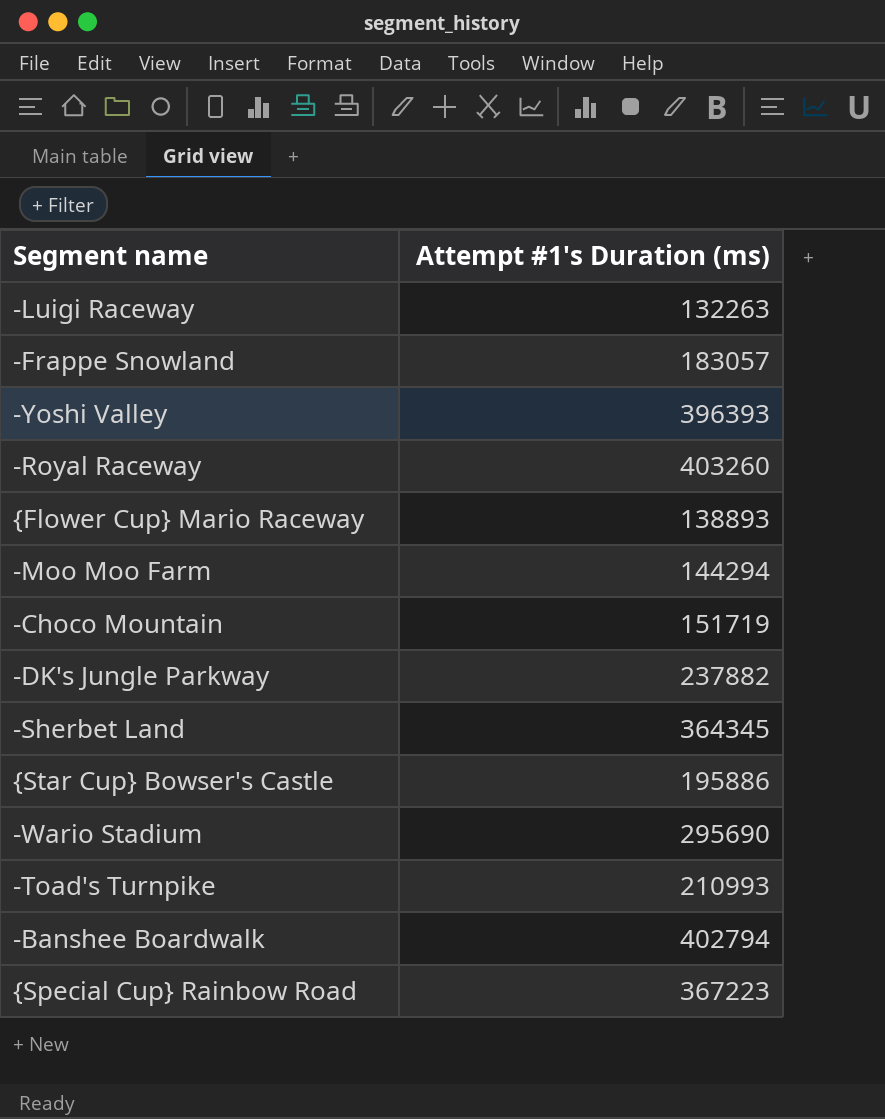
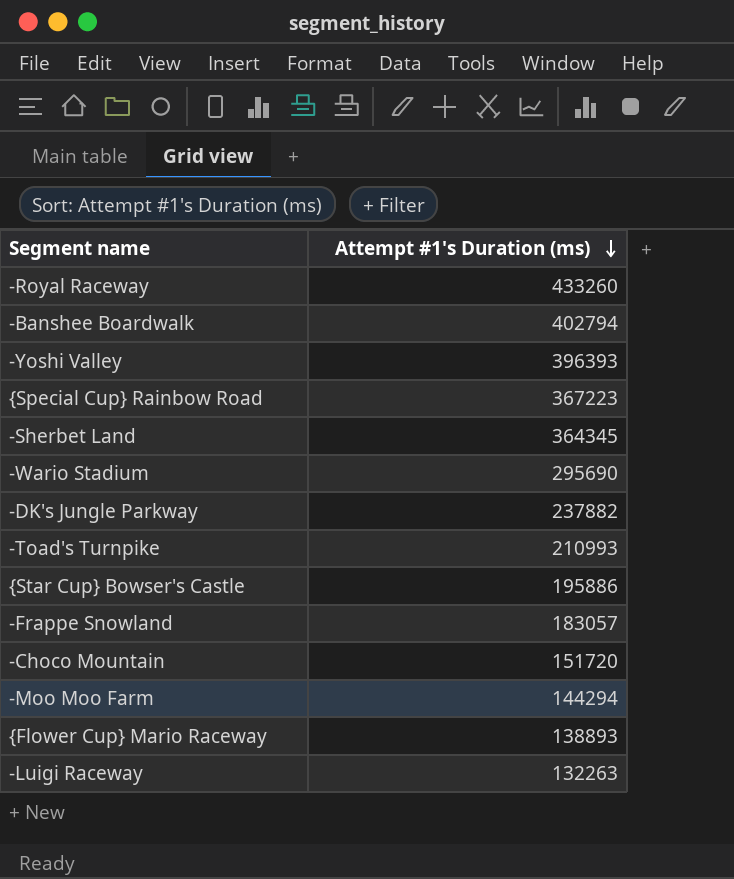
row order: none -> Attempt #1's Duration (ms) descending
-Royal Raceway | Attempt #1's Duration (ms): 403260 -> 433260
-Choco Mountain | Attempt #1's Duration (ms): 151719 -> 151720

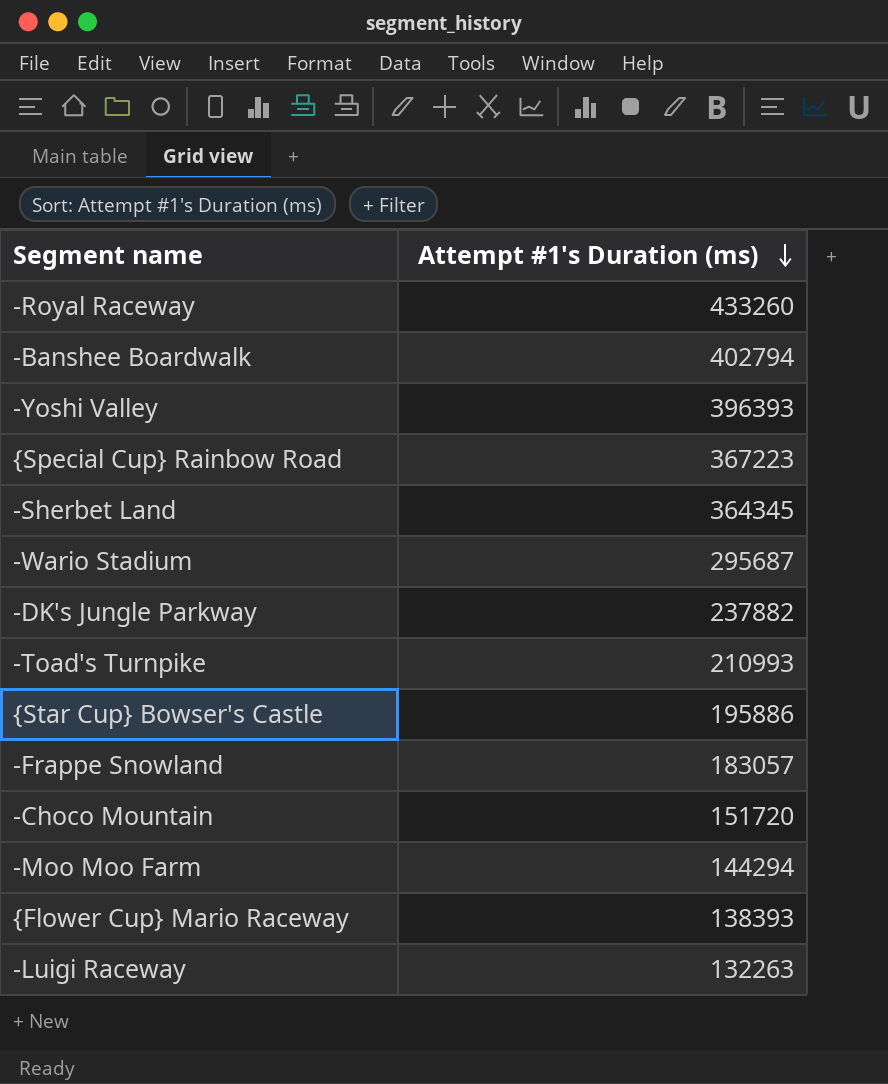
-Wario Stadium | Attempt #1's Duration (ms): 295690 -> 295687
{Flower Cup} Mario Raceway | Attempt #1's Duration (ms): 138893 -> 138393

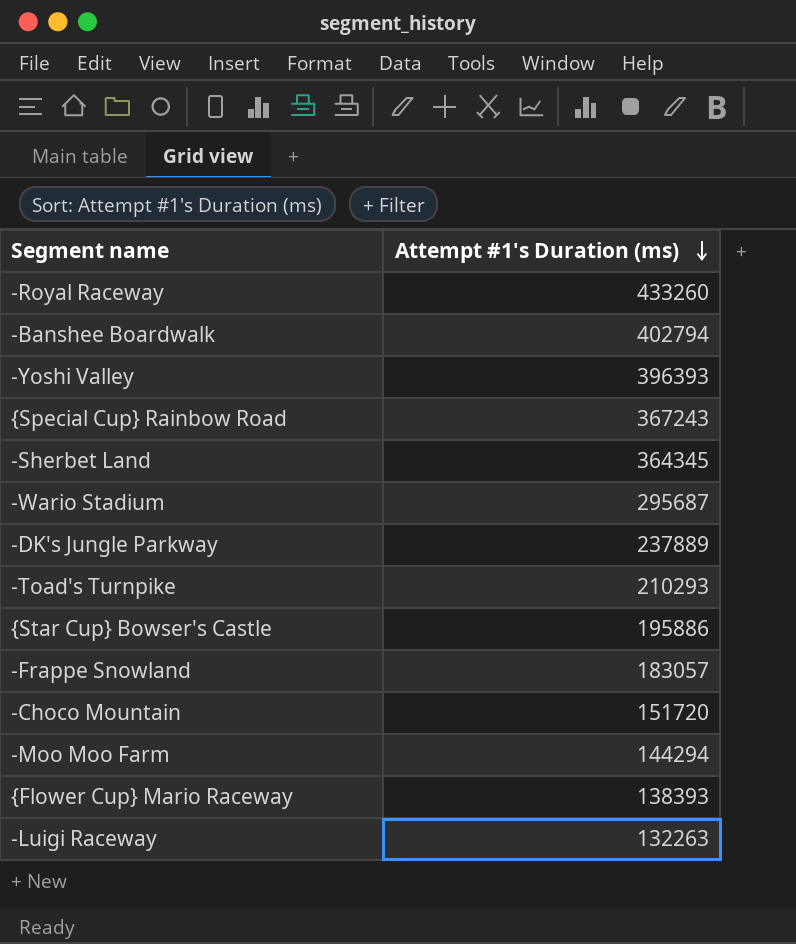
{Special Cup} Rainbow Road | Attempt #1's Duration (ms): 367223 -> 367243
-DK's Jungle Parkway | Attempt #1's Duration (ms): 237882 -> 237889
-Toad's Turnpike | Attempt #1's Duration (ms): 210993 -> 210293

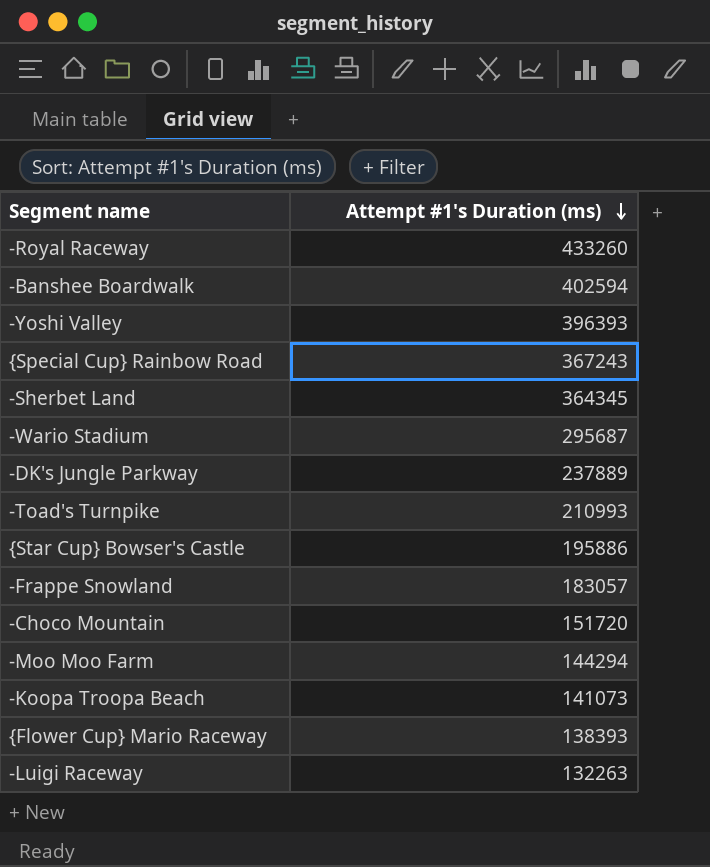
-Banshee Boardwalk | Attempt #1's Duration (ms): 402794 -> 402594
-Toad's Turnpike | Attempt #1's Duration (ms): 210293 -> 210993
row -Koopa Troopa Beach: none -> 141073

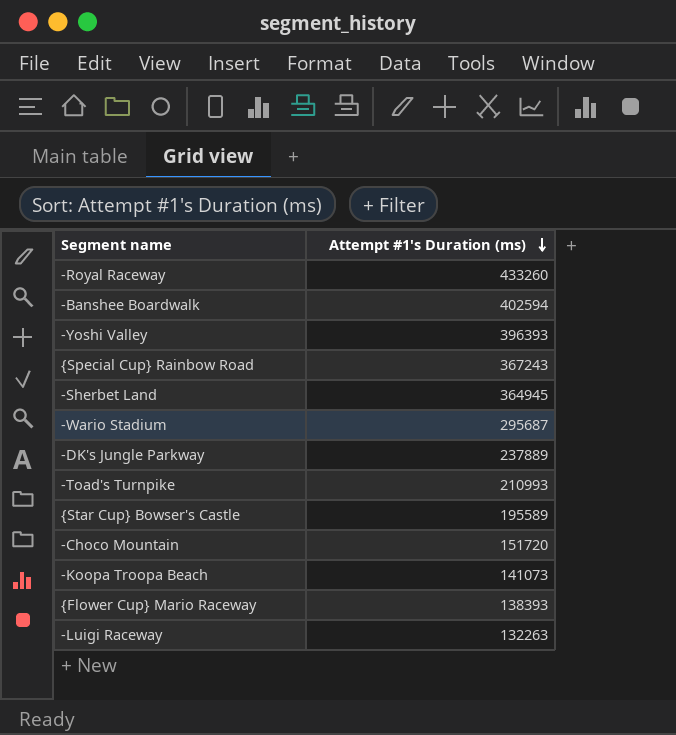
row -Frappe Snowland: 183057 -> none
row -Moo Moo Farm: 144294 -> none
-Sherbet Land | Attempt #1's Duration (ms): 364345 -> 364945
{Star Cup} Bowser's Castle | Attempt #1's Duration (ms): 195886 -> 195589

